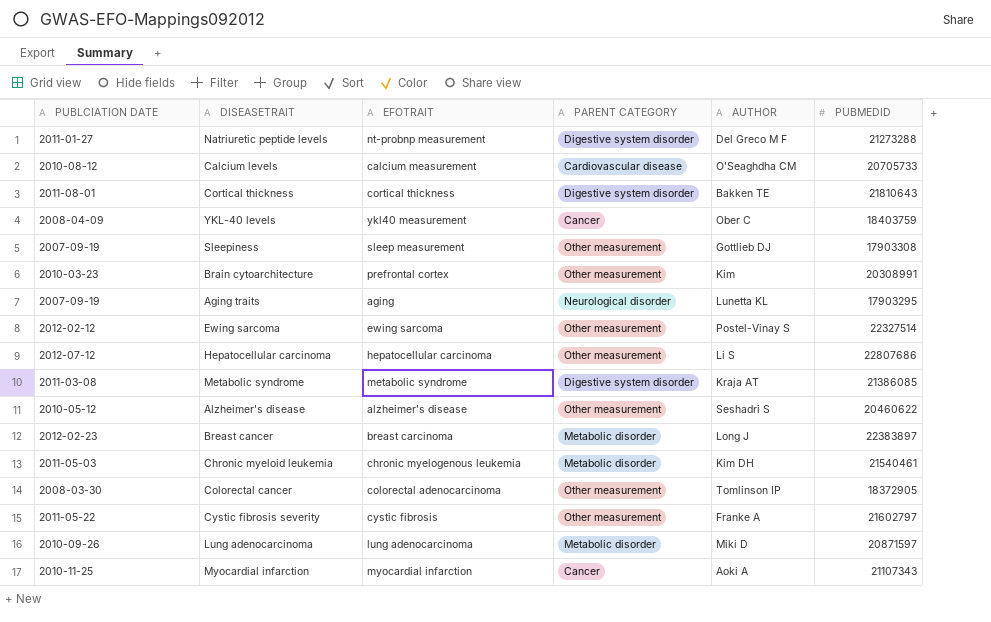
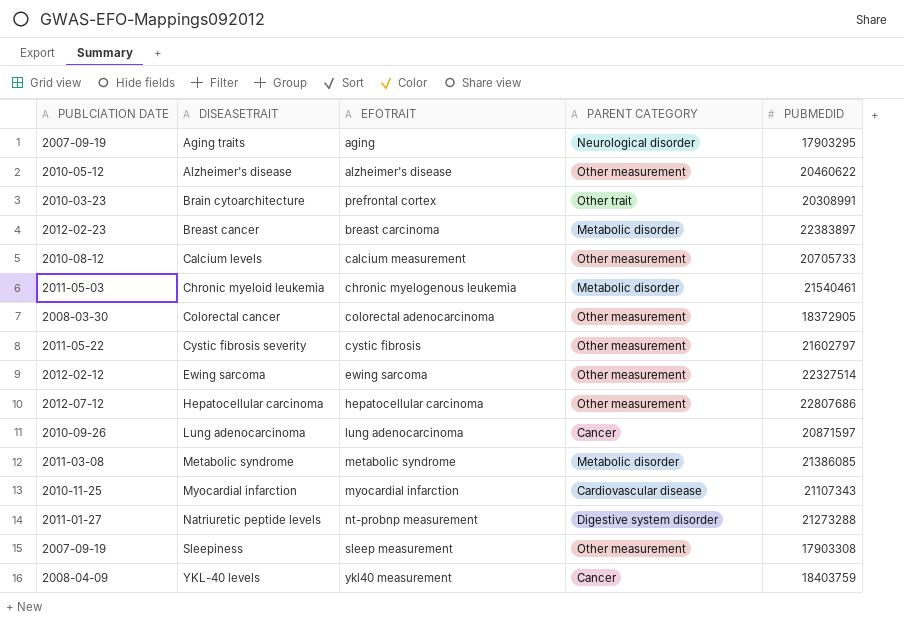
row order: none -> DISEASETRAIT ascending
column AUTHOR | position: 5 -> none
row Cortical thickness: 2011-08-01 | cortical thickness | Digestive system disorder | Bakken TE | 21810643 -> none
Brain cytoarchitecture | PARENT CATEGORY: Other measurement -> Other trait
Calcium levels | PARENT CATEGORY: Cardiovascular disease -> Other measurement
Lung adenocarcinoma | PARENT CATEGORY: Metabolic disorder -> Cancer
Metabolic syndrome | PARENT CATEGORY: Digestive system disorder -> Metabolic disorder
Myocardial infarction | PARENT CATEGORY: Cancer -> Cardiovascular disease

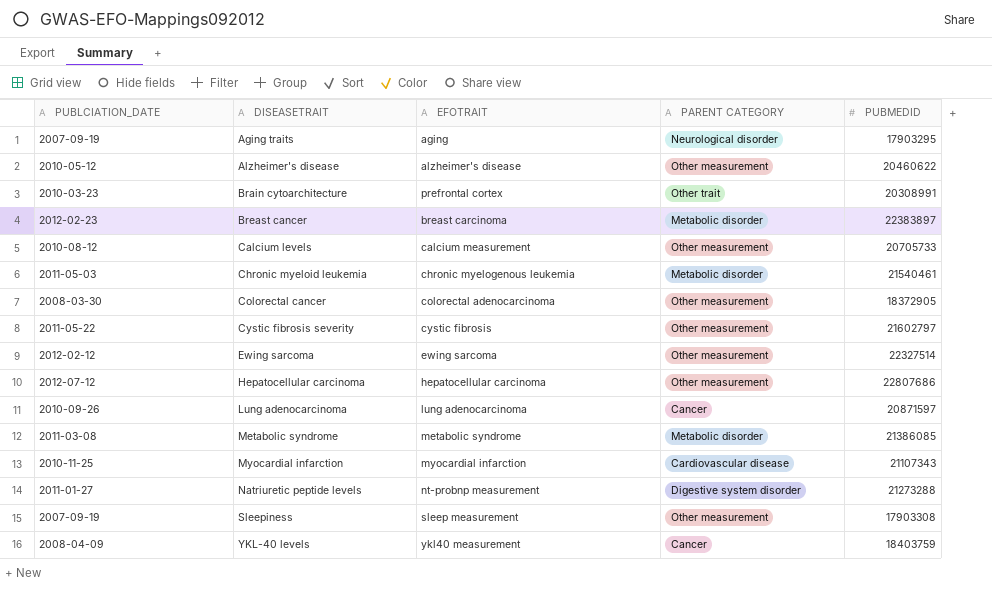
column name: PUBLCIATION DATE -> PUBLCIATION_DATE

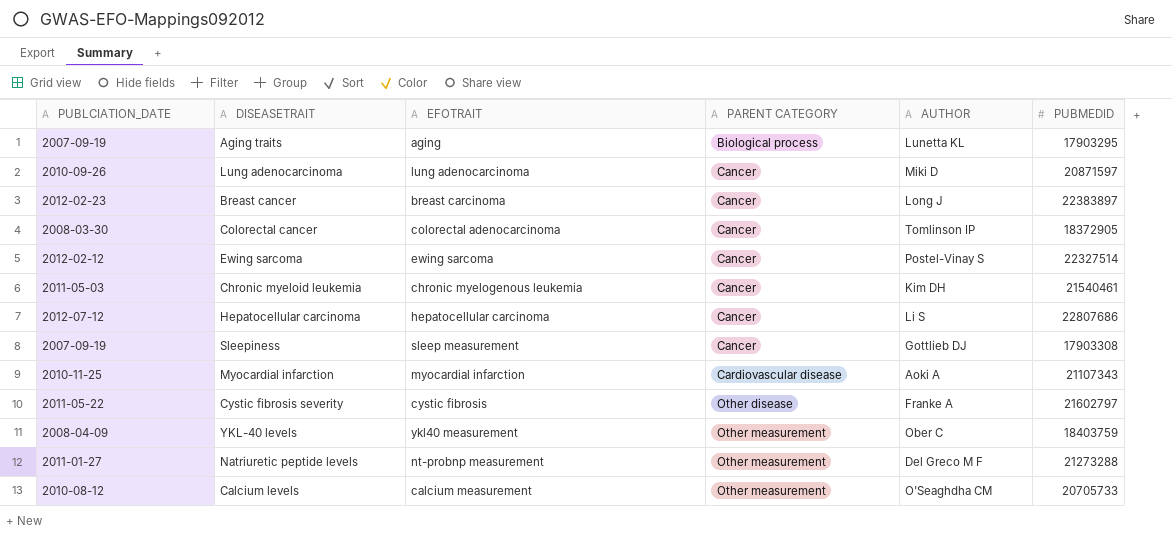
row order: DISEASETRAIT ascending -> PARENT CATEGORY ascending
column AUTHOR | position: none -> 5
row Alzheimer's disease: 2010-05-12 | alzheimer's disease | Other measurement | 20460622 -> none
row Brain cytoarchitecture: 2010-03-23 | prefrontal cortex | Other trait | 20308991 -> none
row Metabolic syndrome: 2011-03-08 | metabolic syndrome | Metabolic disorder | 21386085 -> none
Aging traits | PARENT CATEGORY: Neurological disorder -> Biological process
Breast cancer | PARENT CATEGORY: Metabolic disorder -> Cancer
Colorectal cancer | PARENT CATEGORY: Other measurement -> Cancer
Ewing sarcoma | PARENT CATEGORY: Other measurement -> Cancer
Chronic myeloid leukemia | PARENT CATEGORY: Metabolic disorder -> Cancer
Hepatocellular carcinoma | PARENT CATEGORY: Other measurement -> Cancer
Sleepiness | PARENT CATEGORY: Other measurement -> Cancer
Cystic fibrosis severity | PARENT CATEGORY: Other measurement -> Other disease
YKL-40 levels | PARENT CATEGORY: Cancer -> Other measurement
Natriuretic peptide levels | PARENT CATEGORY: Digestive system disorder -> Other measurement

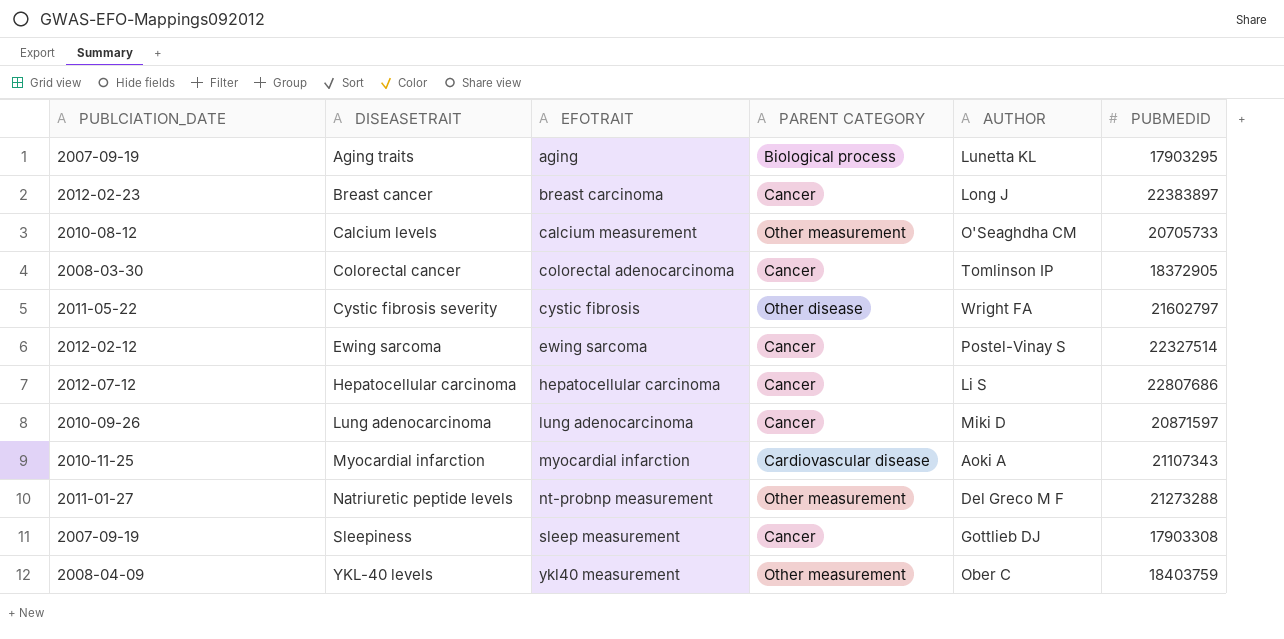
row order: PARENT CATEGORY ascending -> DISEASETRAIT ascending
row Chronic myeloid leukemia: 2011-05-03 | chronic myelogenous leukemia | Cancer | Kim DH | 21540461 -> none
Cystic fibrosis severity | AUTHOR: Franke A -> Wright FA

